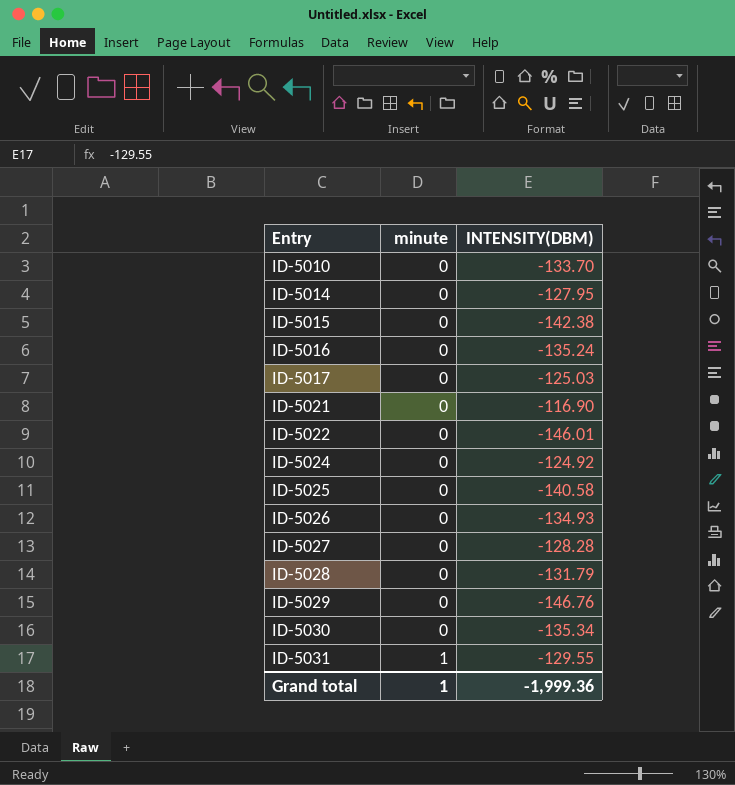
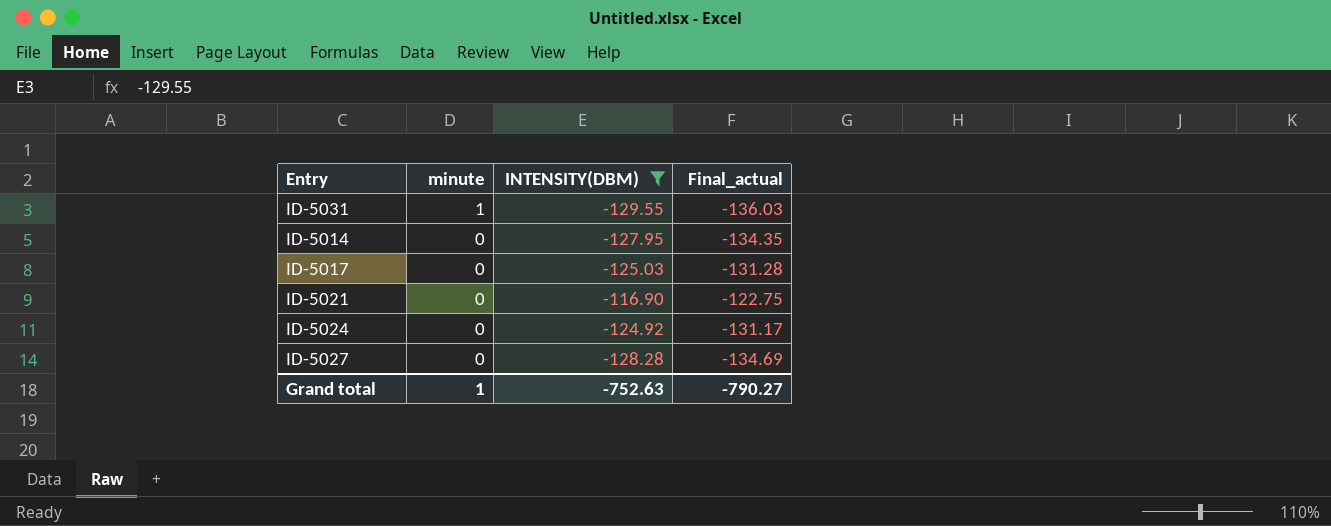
filter: none -> INTENSITY(DBM) >= -129.55
row order: Entry ascending -> minute descending
column Final_actual | formula: none -> [INTENSITY(DBM)] * 1.05
Grand total | INTENSITY(DBM): -1,999.36 -> -752.63

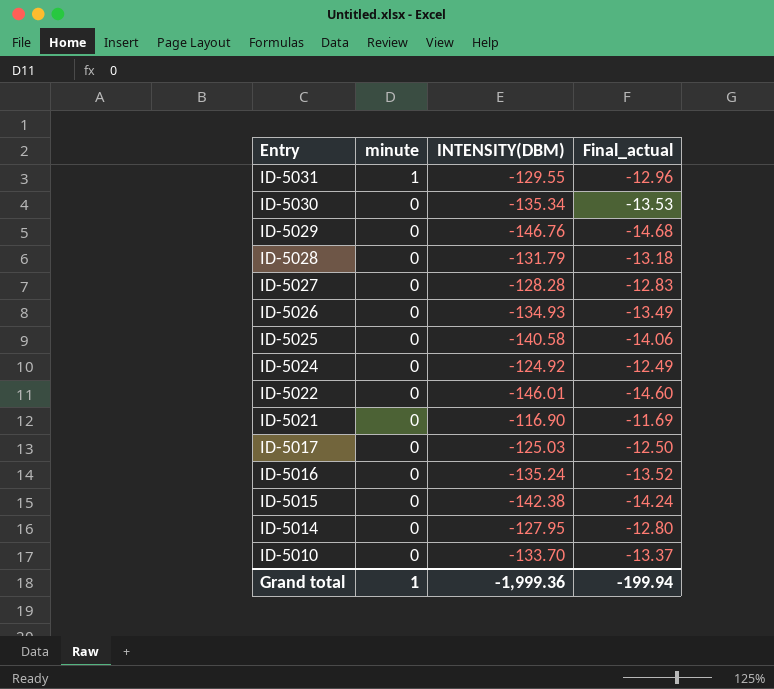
filter: INTENSITY(DBM) >= -129.55 -> none
row order: minute descending -> Entry descending
column Final_actual | formula: [INTENSITY(DBM)] * 1.05 -> [INTENSITY(DBM)] * 0.1
Grand total | INTENSITY(DBM): -752.63 -> -1,999.36
Grand total | Final_actual: -790.27 -> -199.94

